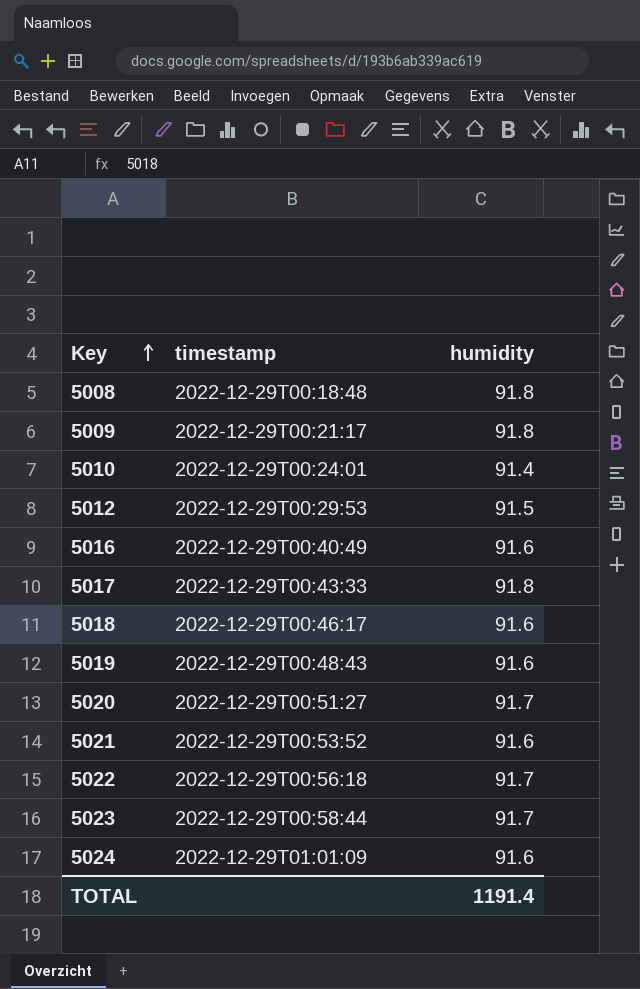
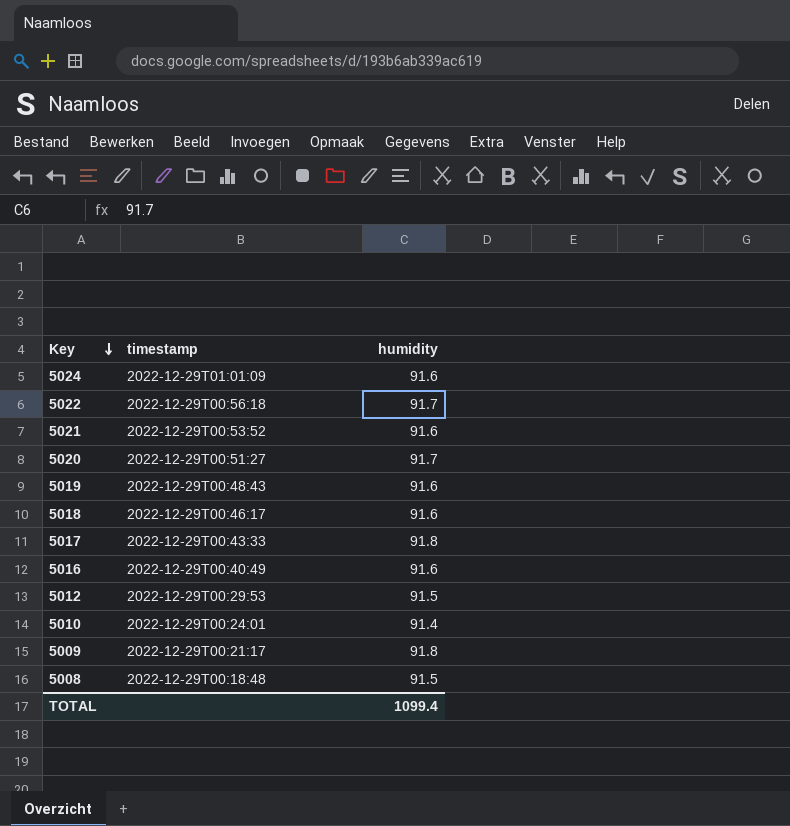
row order: Key ascending -> Key descending
row 5023: 2022-12-29T00:58:44 | 91.7 -> none
5008 | humidity: 91.8 -> 91.5
TOTAL | humidity: 1191.4 -> 1099.4

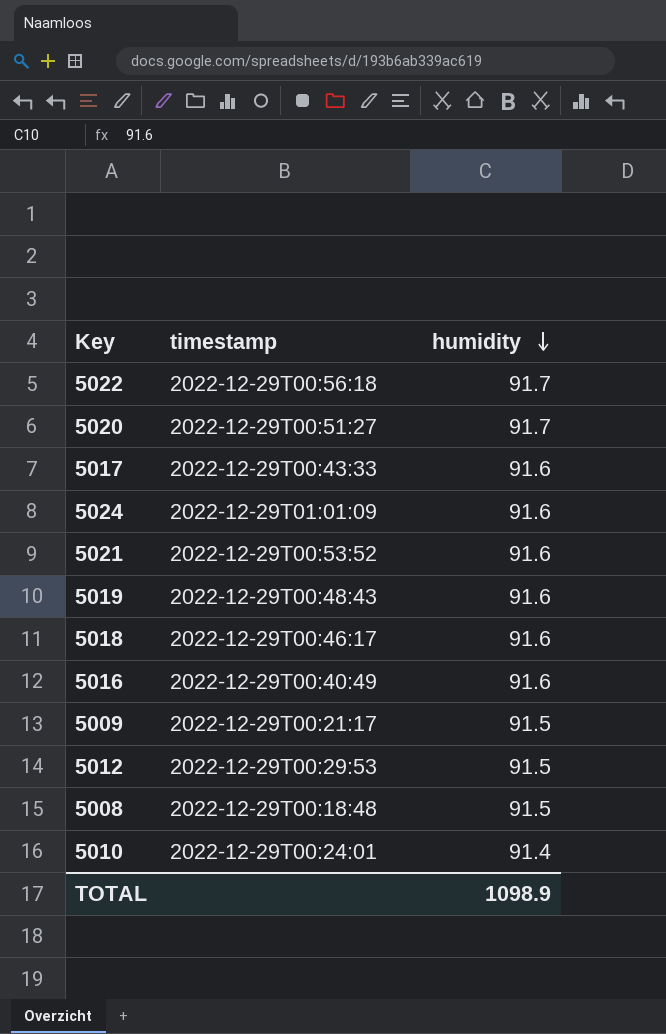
row order: Key descending -> humidity descending
5017 | humidity: 91.8 -> 91.6
5009 | humidity: 91.8 -> 91.5
TOTAL | humidity: 1099.4 -> 1098.9

